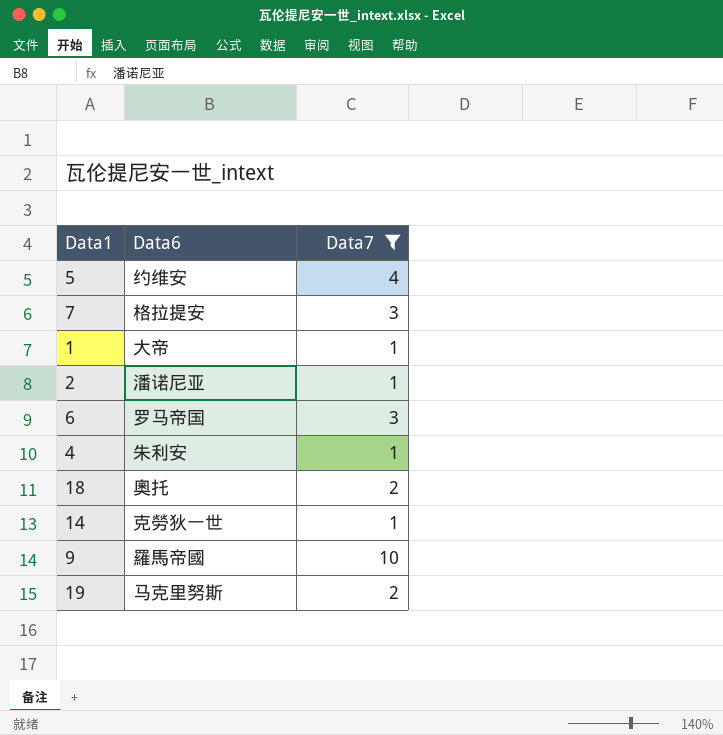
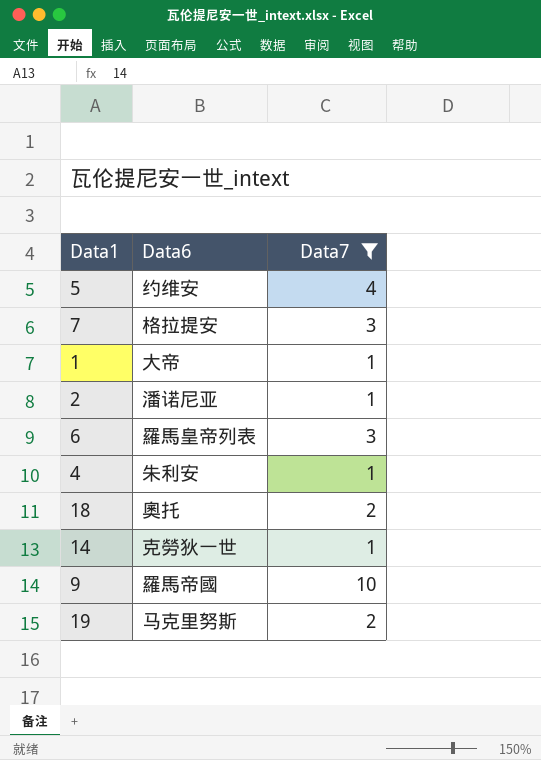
6 | Data6: 罗马帝国 -> 羅馬皇帝列表

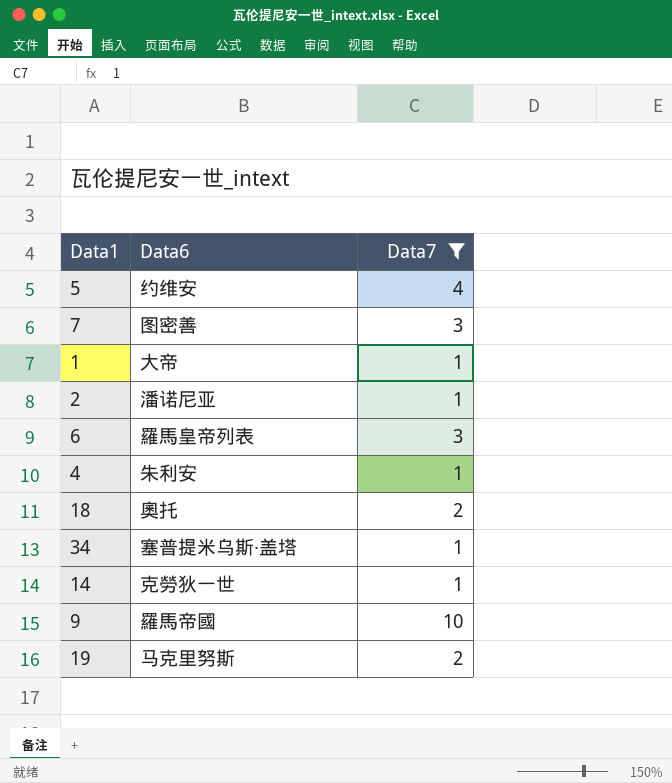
7 | Data6: 格拉提安 -> 图密善
row 34: none -> 塞普提米乌斯·盖塔 | 1

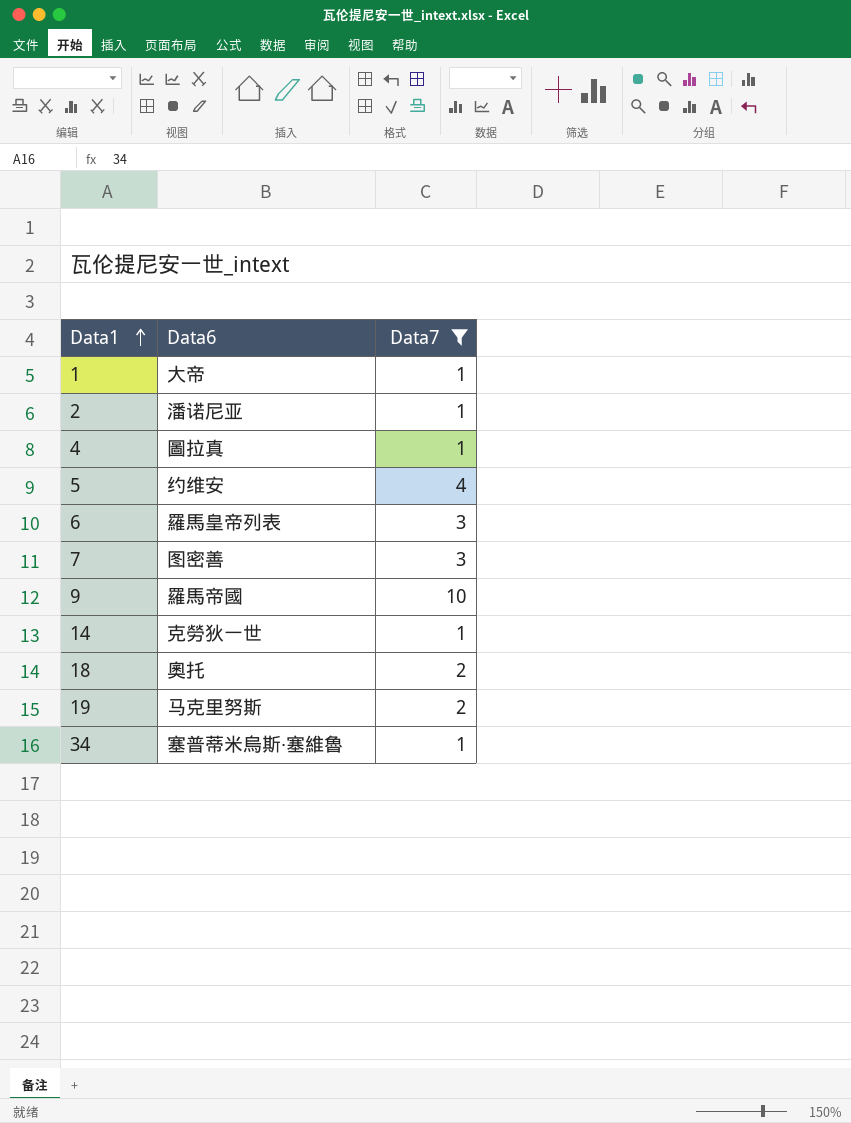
row order: none -> Data1 ascending
4 | Data6: 朱利安 -> 圖拉真
34 | Data6: 塞普提米乌斯·盖塔 -> 塞普蒂米烏斯·塞維魯

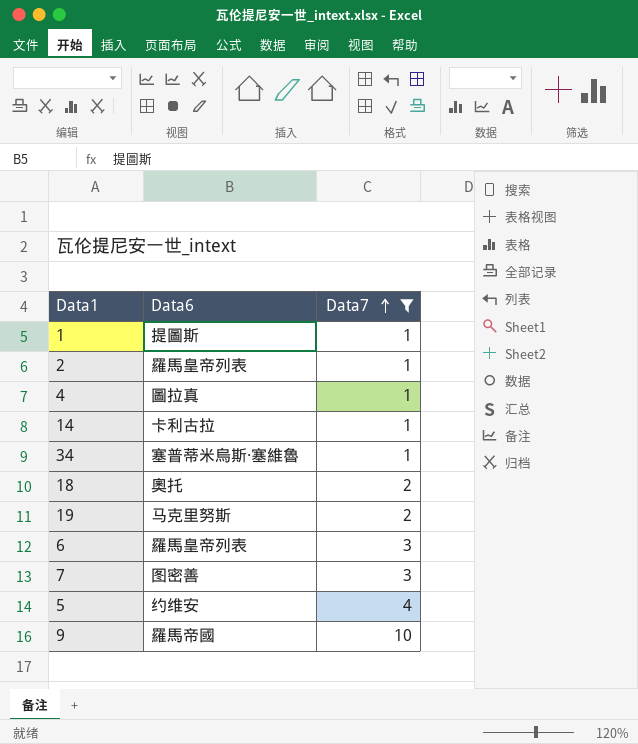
row order: Data1 ascending -> Data7 ascending
1 | Data6: 大帝 -> 提圖斯
2 | Data6: 潘诺尼亚 -> 羅馬皇帝列表
14 | Data6: 克勞狄一世 -> 卡利古拉

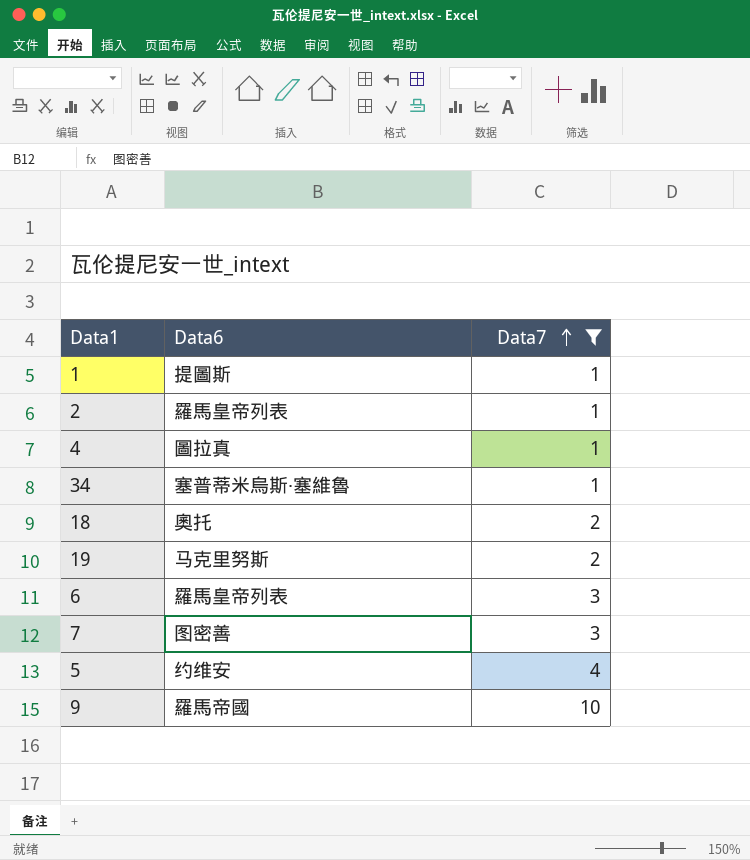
row 14: 卡利古拉 | 1 -> none

